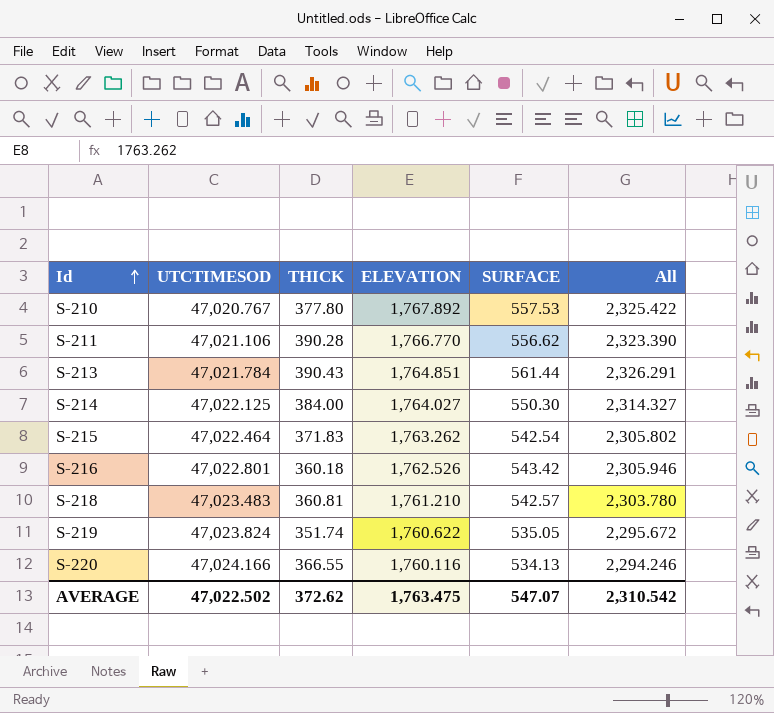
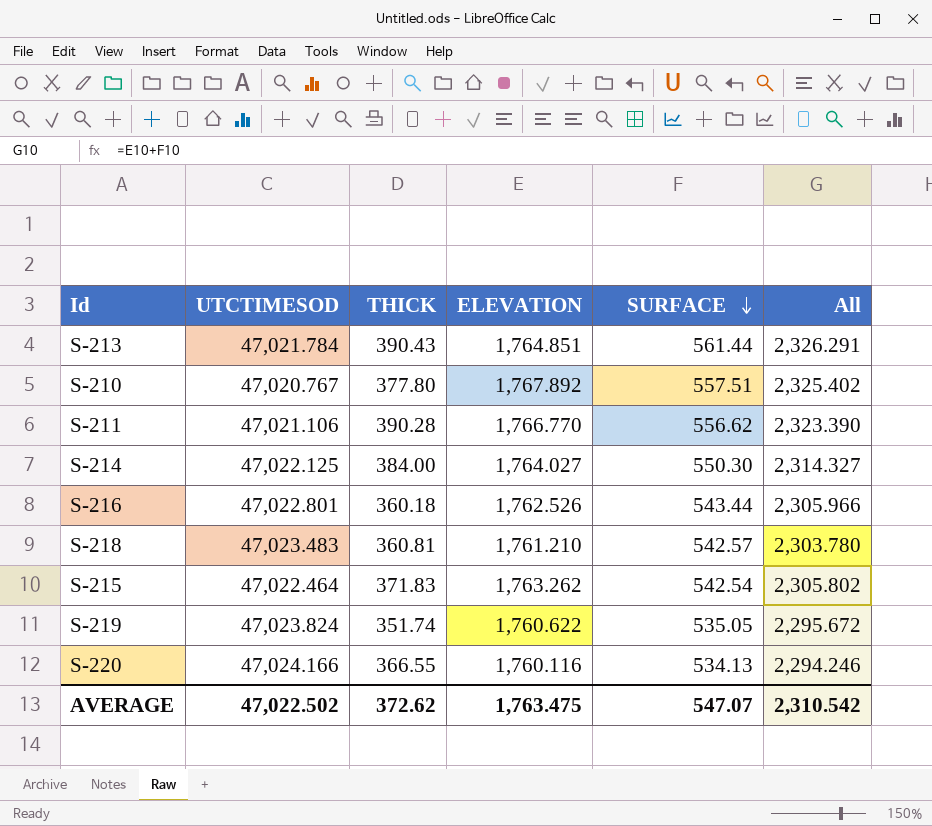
row order: Id ascending -> SURFACE descending
S-210 | SURFACE: 557.53 -> 557.51
S-210 | All: 2,325.422 -> 2,325.402
S-216 | SURFACE: 543.42 -> 543.44
S-216 | All: 2,305.946 -> 2,305.966

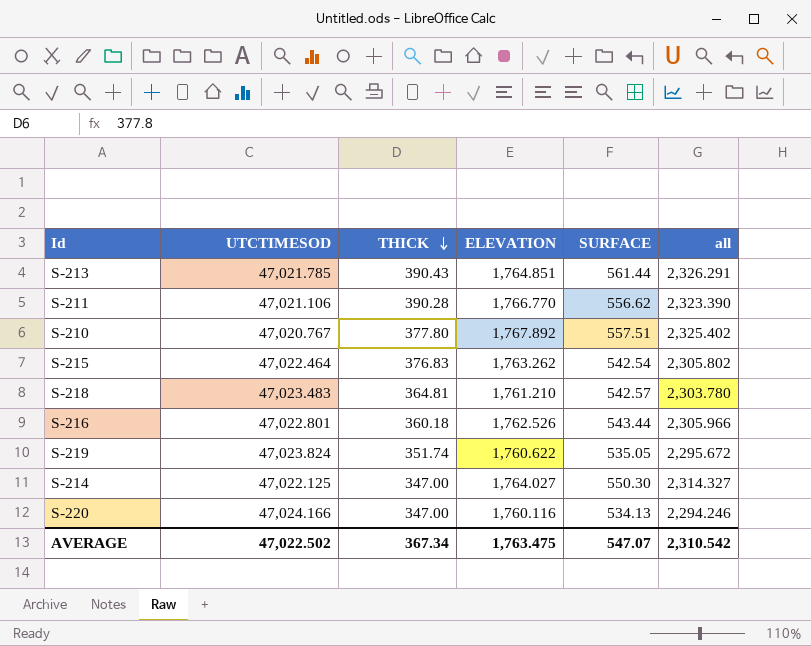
row order: SURFACE descending -> THICK descending
column name: All -> all
S-213 | UTCTIMESOD: 47,021.784 -> 47,021.785
S-215 | THICK: 371.83 -> 376.83
S-218 | THICK: 360.81 -> 364.81
S-214 | THICK: 384.00 -> 347.00
S-220 | THICK: 366.55 -> 347.00
AVERAGE | THICK: 372.62 -> 367.34

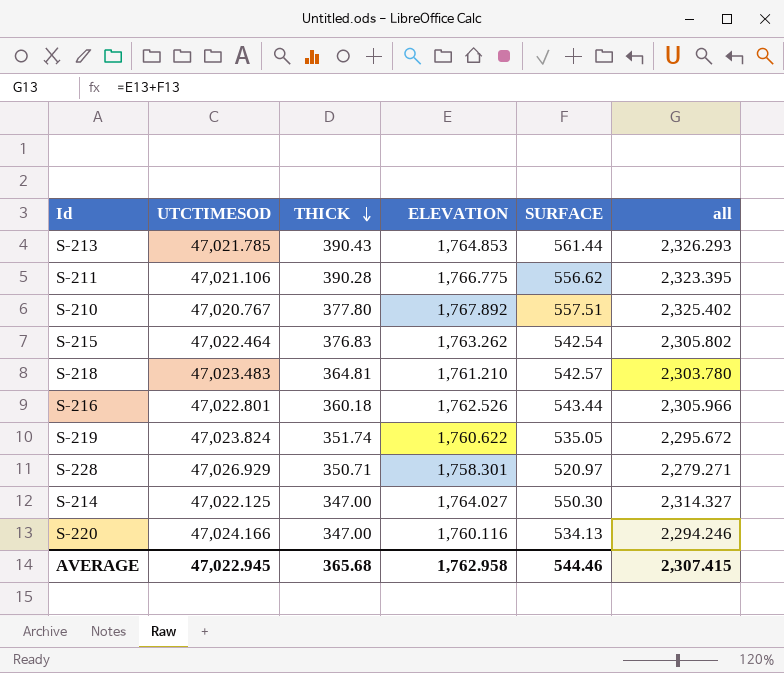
S-213 | ELEVATION: 1,764.851 -> 1,764.853
S-213 | all: 2,326.291 -> 2,326.293
S-211 | ELEVATION: 1,766.770 -> 1,766.775
S-211 | all: 2,323.390 -> 2,323.395
row S-228: none -> 47,026.929 | 350.71 | 1,758.301 | 520.97 | 2,279.271
AVERAGE | UTCTIMESOD: 47,022.502 -> 47,022.945
AVERAGE | THICK: 367.34 -> 365.68
AVERAGE | ELEVATION: 1,763.475 -> 1,762.958
AVERAGE | SURFACE: 547.07 -> 544.46
AVERAGE | all: 2,310.542 -> 2,307.415

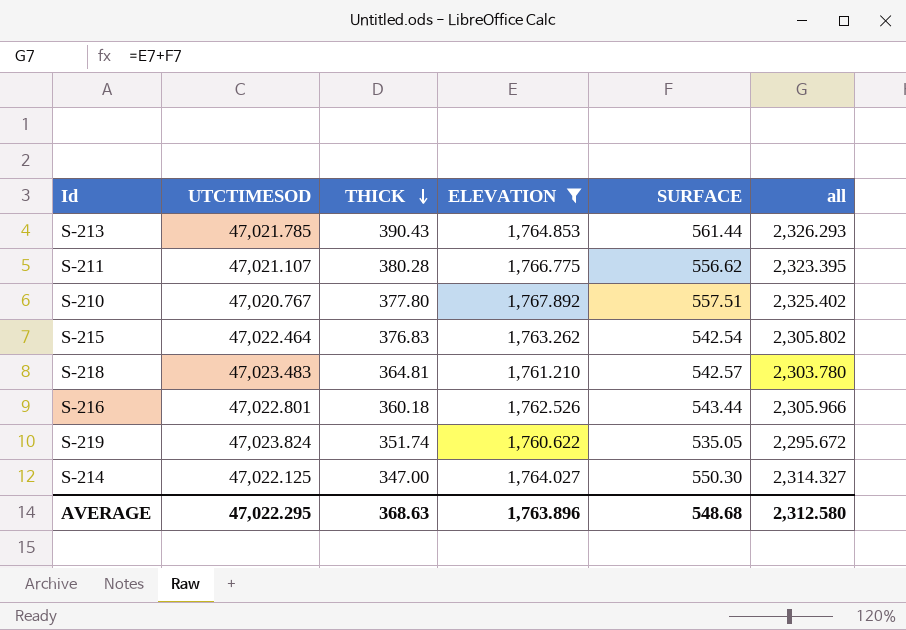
filter: none -> ELEVATION >= 1,760.622
S-211 | UTCTIMESOD: 47,021.106 -> 47,021.107
S-211 | THICK: 390.28 -> 380.28
AVERAGE | UTCTIMESOD: 47,022.945 -> 47,022.295
AVERAGE | THICK: 365.68 -> 368.63
AVERAGE | ELEVATION: 1,762.958 -> 1,763.896
AVERAGE | SURFACE: 544.46 -> 548.68
AVERAGE | all: 2,307.415 -> 2,312.580

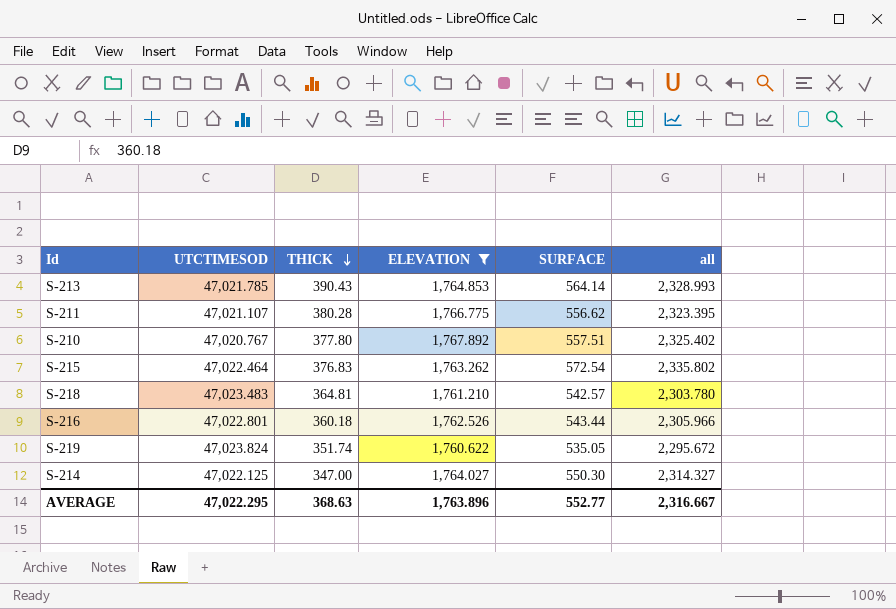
S-213 | SURFACE: 561.44 -> 564.14
S-213 | all: 2,326.293 -> 2,328.993
S-215 | SURFACE: 542.54 -> 572.54
S-215 | all: 2,305.802 -> 2,335.802
AVERAGE | SURFACE: 548.68 -> 552.77
AVERAGE | all: 2,312.580 -> 2,316.667

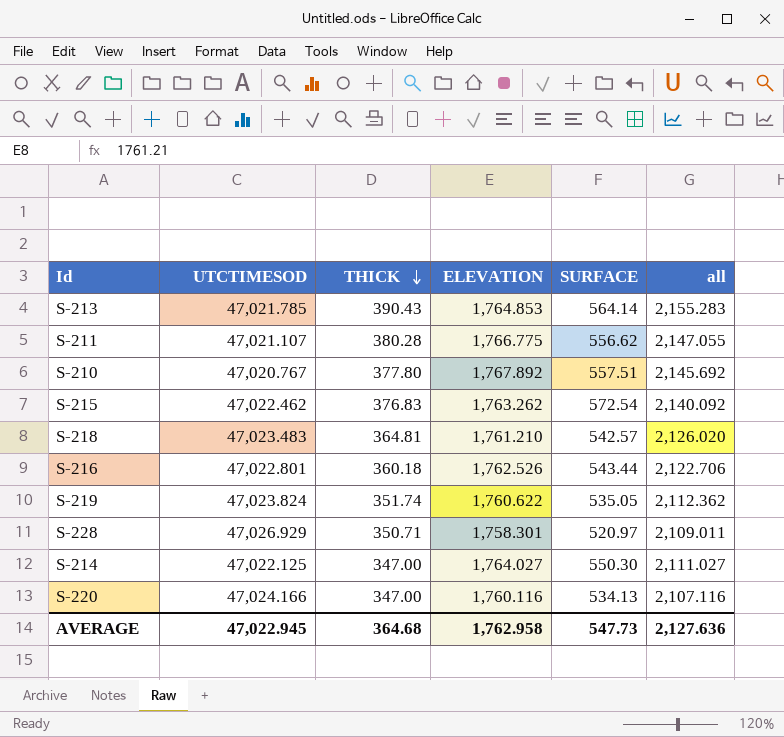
filter: ELEVATION >= 1,760.622 -> none
column all | formula: [ELEVATION] + [SURFACE] -> [THICK] + [ELEVATION]
S-215 | UTCTIMESOD: 47,022.464 -> 47,022.462
AVERAGE | UTCTIMESOD: 47,022.295 -> 47,022.945
AVERAGE | THICK: 368.63 -> 364.68
AVERAGE | ELEVATION: 1,763.896 -> 1,762.958
AVERAGE | SURFACE: 552.77 -> 547.73
AVERAGE | all: 2,316.667 -> 2,127.636

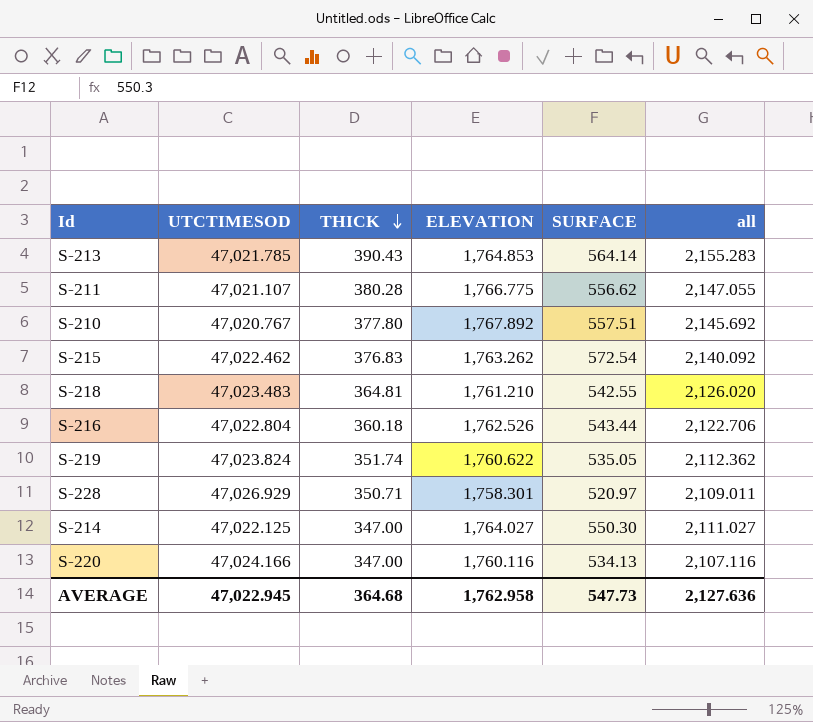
S-218 | SURFACE: 542.57 -> 542.55
S-216 | UTCTIMESOD: 47,022.801 -> 47,022.804

